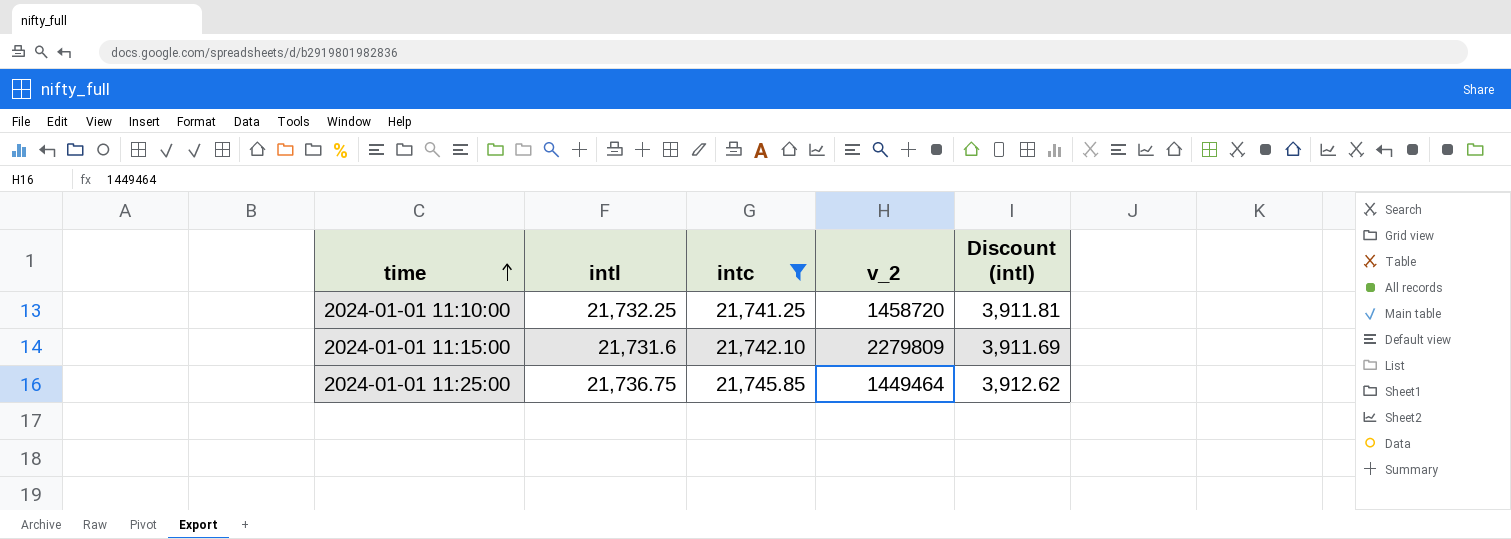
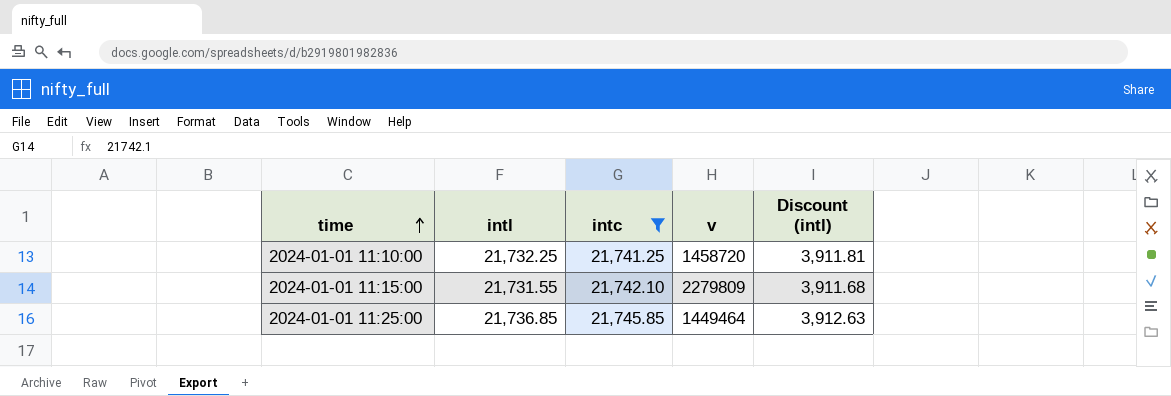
column name: v_2 -> v
2024-01-01 11:15:00 | intl: 21,731.6 -> 21,731.55
2024-01-01 11:15:00 | Discount (intl): 3,911.69 -> 3,911.68
2024-01-01 11:25:00 | intl: 21,736.75 -> 21,736.85
2024-01-01 11:25:00 | Discount (intl): 3,912.62 -> 3,912.63

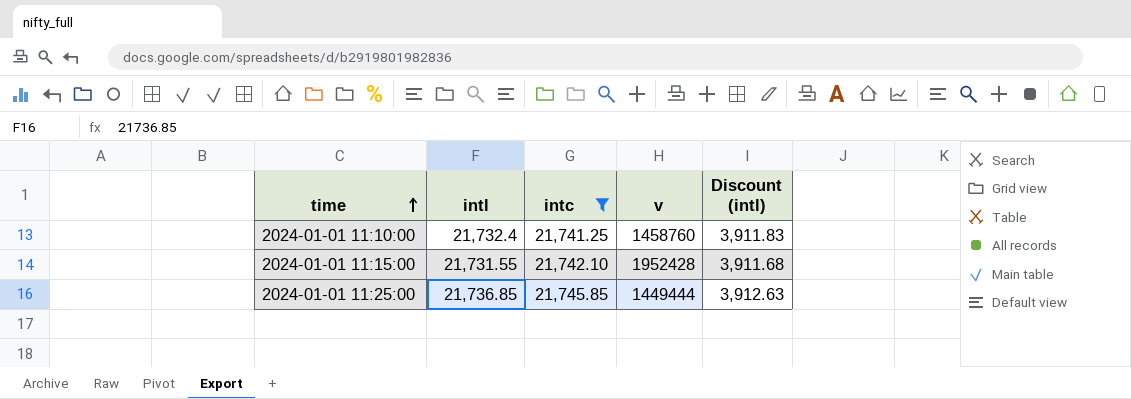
2024-01-01 11:10:00 | intl: 21,732.25 -> 21,732.4
2024-01-01 11:10:00 | v: 1458720 -> 1458760
2024-01-01 11:10:00 | Discount (intl): 3,911.81 -> 3,911.83
2024-01-01 11:15:00 | v: 2279809 -> 1952428
2024-01-01 11:25:00 | v: 1449464 -> 1449444

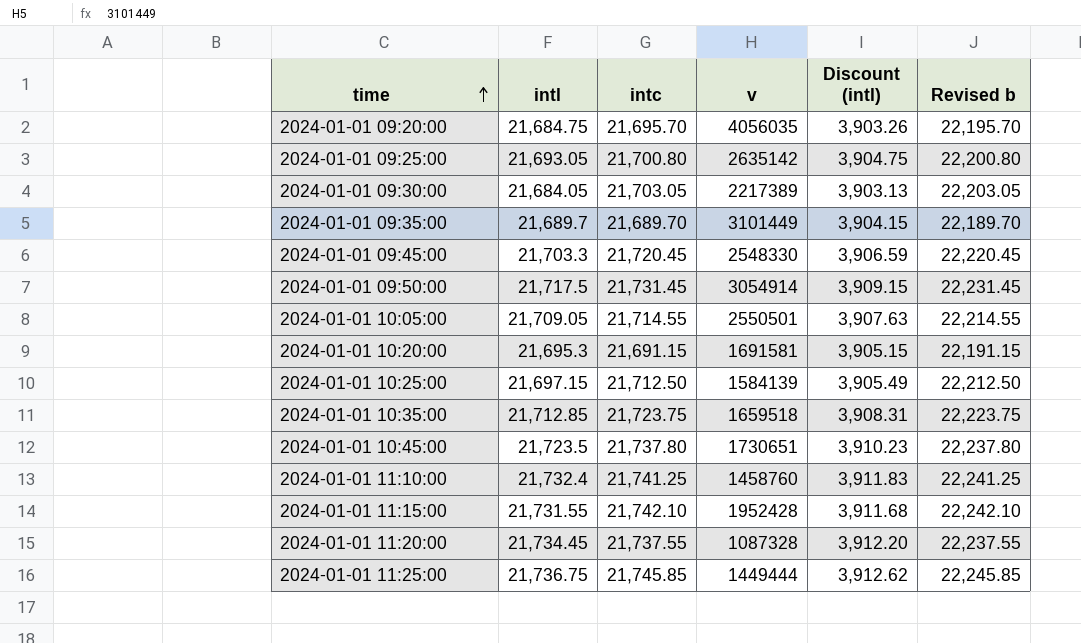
filter: intc >= 21,741.25 -> none
column Revised b | formula: none -> [intc] + 500
2024-01-01 11:25:00 | intl: 21,736.85 -> 21,736.75
2024-01-01 11:25:00 | Discount (intl): 3,912.63 -> 3,912.62

